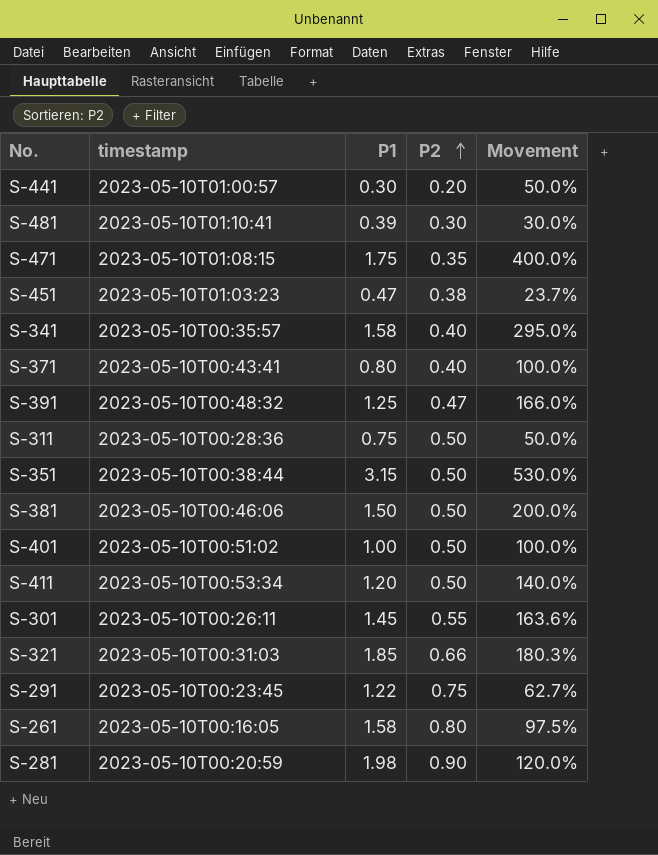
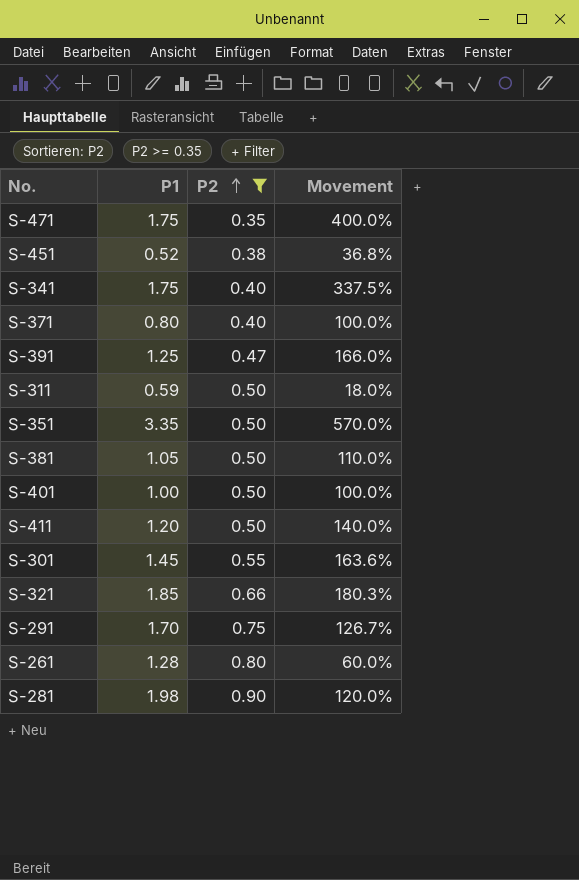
filter: none -> P2 >= 0.35
column timestamp | position: 2 -> none
S-451 | P1: 0.47 -> 0.52
S-451 | Movement: 23.7% -> 36.8%
S-341 | P1: 1.58 -> 1.75
S-341 | Movement: 295.0% -> 337.5%
S-311 | P1: 0.75 -> 0.59
S-311 | Movement: 50.0% -> 18.0%
S-351 | P1: 3.15 -> 3.35
S-351 | Movement: 530.0% -> 570.0%
S-381 | P1: 1.50 -> 1.05
S-381 | Movement: 200.0% -> 110.0%
S-291 | P1: 1.22 -> 1.70
S-291 | Movement: 62.7% -> 126.7%
S-261 | P1: 1.58 -> 1.28
S-261 | Movement: 97.5% -> 60.0%

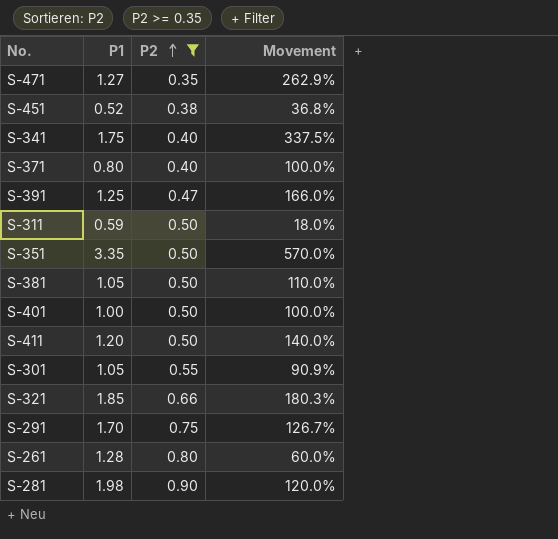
S-471 | P1: 1.75 -> 1.27
S-471 | Movement: 400.0% -> 262.9%
S-301 | P1: 1.45 -> 1.05
S-301 | Movement: 163.6% -> 90.9%

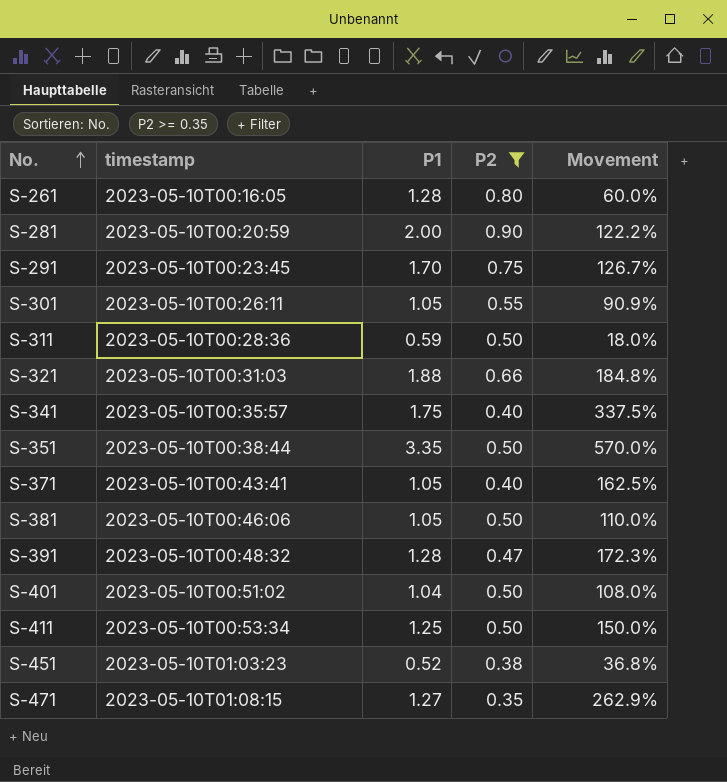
row order: P2 ascending -> No. ascending
column timestamp | position: none -> 2
S-281 | P1: 1.98 -> 2.00
S-281 | Movement: 120.0% -> 122.2%
S-321 | P1: 1.85 -> 1.88
S-321 | Movement: 180.3% -> 184.8%
S-371 | P1: 0.80 -> 1.05
S-371 | Movement: 100.0% -> 162.5%
S-391 | P1: 1.25 -> 1.28
S-391 | Movement: 166.0% -> 172.3%
S-401 | P1: 1.00 -> 1.04
S-401 | Movement: 100.0% -> 108.0%
S-411 | P1: 1.20 -> 1.25
S-411 | Movement: 140.0% -> 150.0%

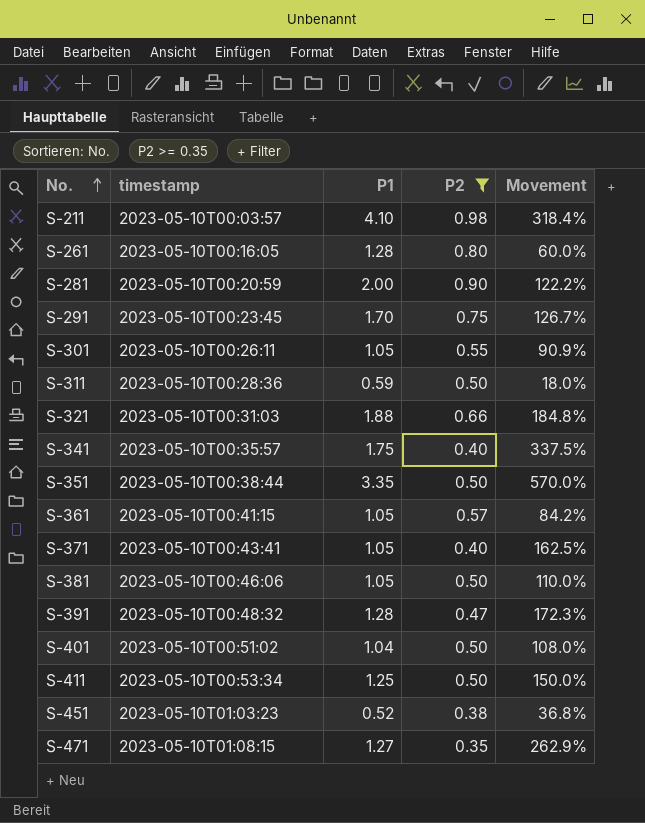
row S-211: none -> 2023-05-10T00:03:57 | 4.10 | 0.98 | 318.4%
row S-361: none -> 2023-05-10T00:41:15 | 1.05 | 0.57 | 84.2%

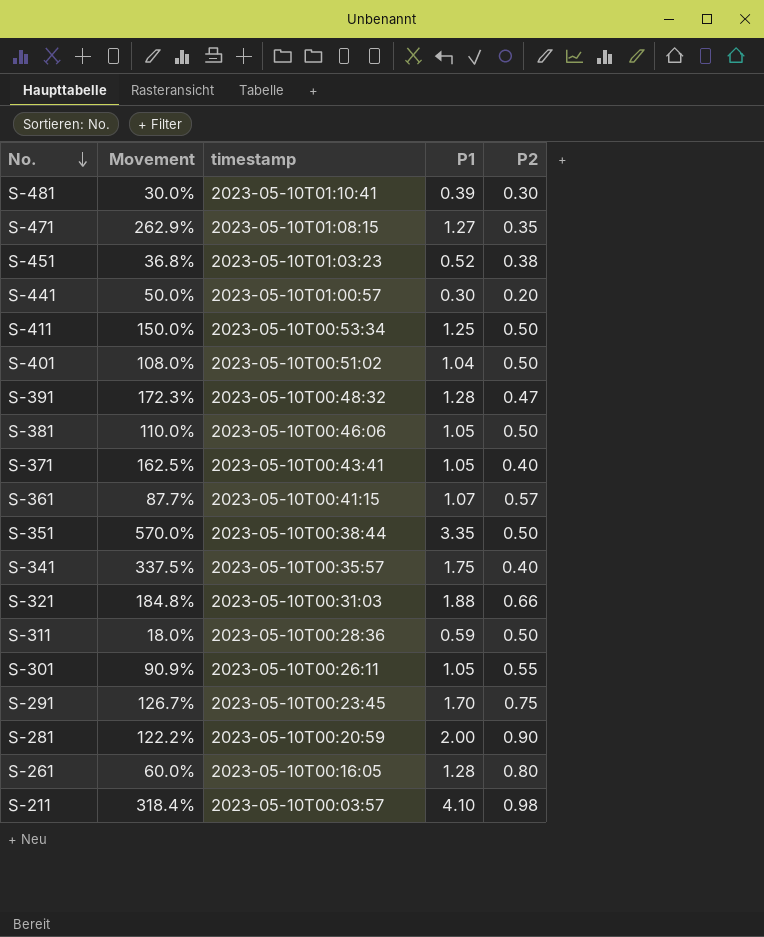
filter: P2 >= 0.35 -> none
row order: No. ascending -> No. descending
column Movement | position: 5 -> 2
S-361 | Movement: 84.2% -> 87.7%
S-361 | P1: 1.05 -> 1.07

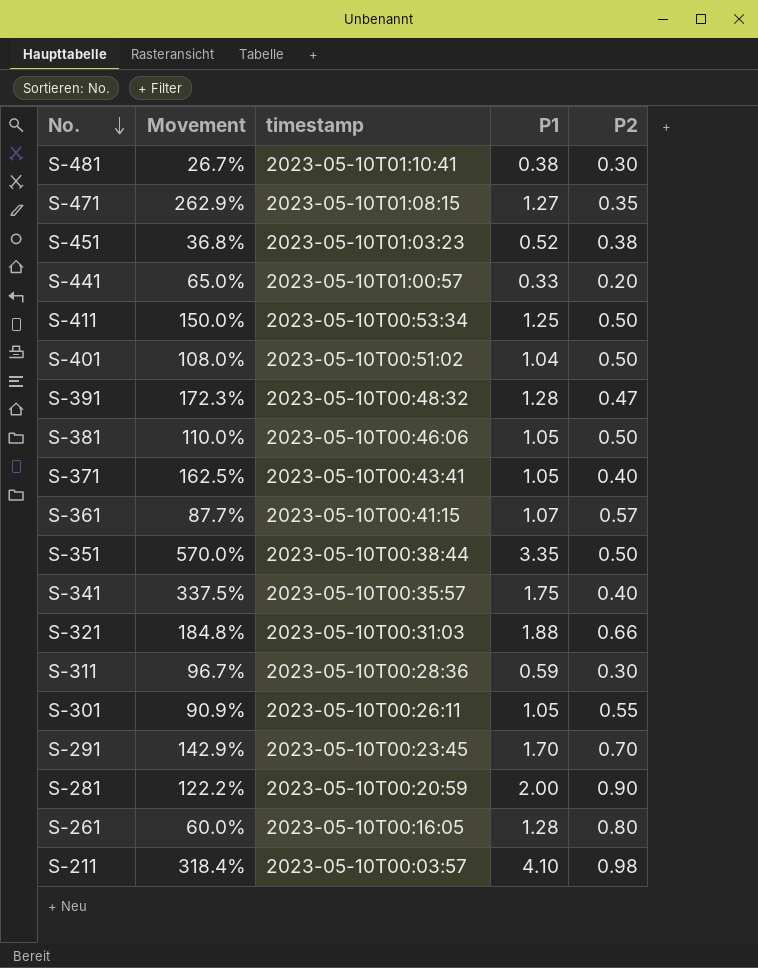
S-481 | Movement: 30.0% -> 26.7%
S-481 | P1: 0.39 -> 0.38
S-441 | Movement: 50.0% -> 65.0%
S-441 | P1: 0.30 -> 0.33
S-311 | Movement: 18.0% -> 96.7%
S-311 | P2: 0.50 -> 0.30
S-291 | Movement: 126.7% -> 142.9%
S-291 | P2: 0.75 -> 0.70

